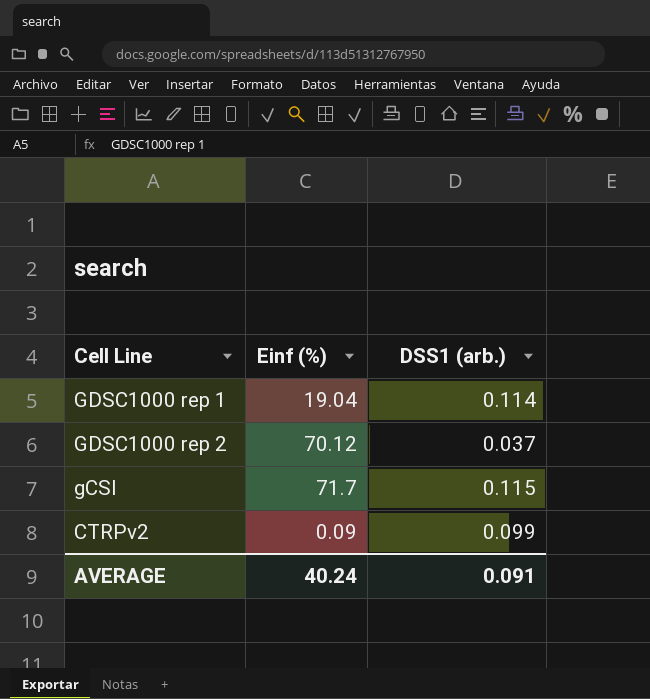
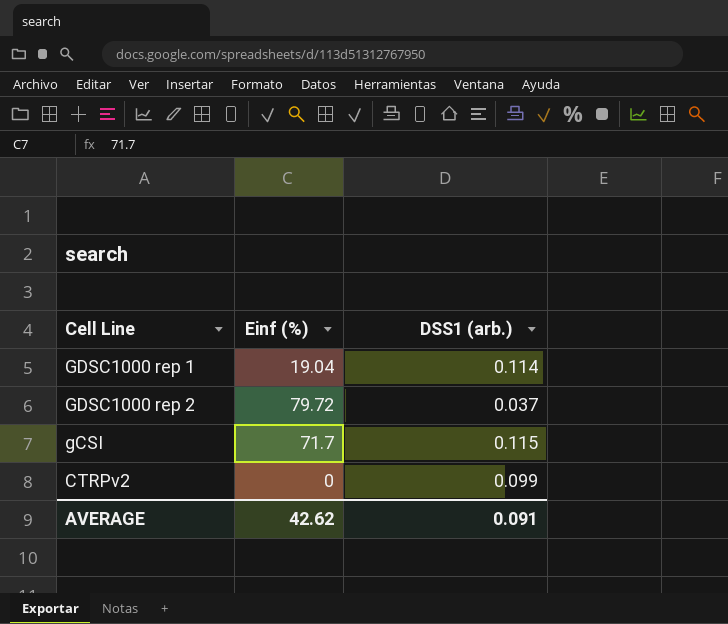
GDSC1000 rep 2 | Einf (%): 70.12 -> 79.72
CTRPv2 | Einf (%): 0.09 -> 0
AVERAGE | Einf (%): 40.24 -> 42.62

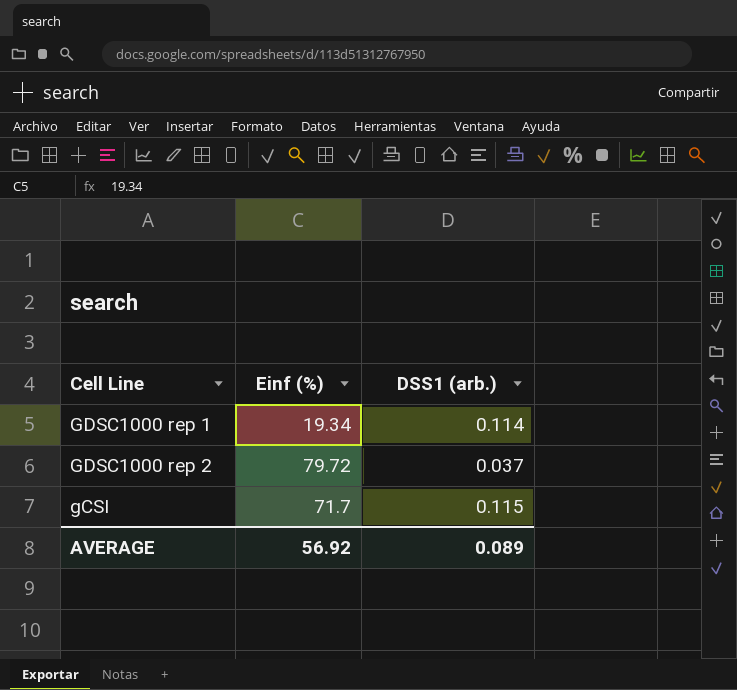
row CTRPv2: 0 | 0.099 -> none
GDSC1000 rep 1 | Einf (%): 19.04 -> 19.34
AVERAGE | Einf (%): 42.62 -> 56.92
AVERAGE | DSS1 (arb.): 0.091 -> 0.089

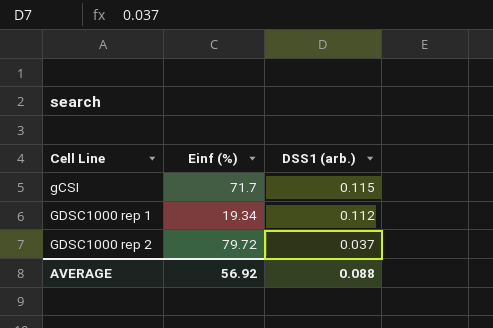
row order: none -> Cell Line ascending
GDSC1000 rep 1 | DSS1 (arb.): 0.114 -> 0.112
AVERAGE | DSS1 (arb.): 0.089 -> 0.088

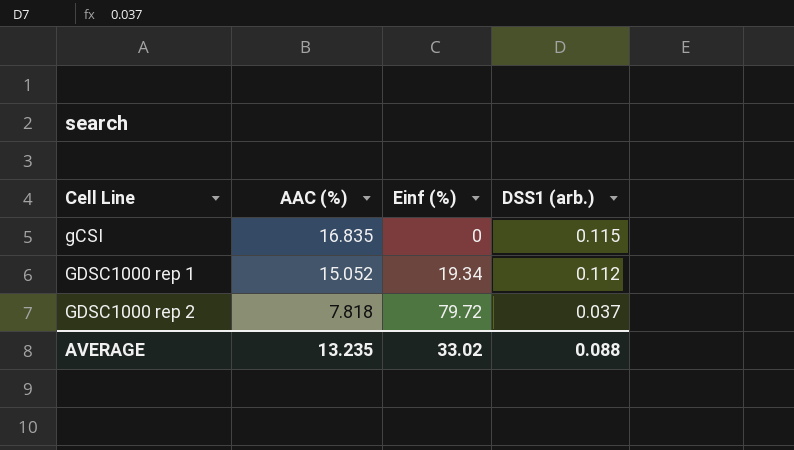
column AAC (%) | position: none -> 2
gCSI | Einf (%): 71.7 -> 0
AVERAGE | Einf (%): 56.92 -> 33.02

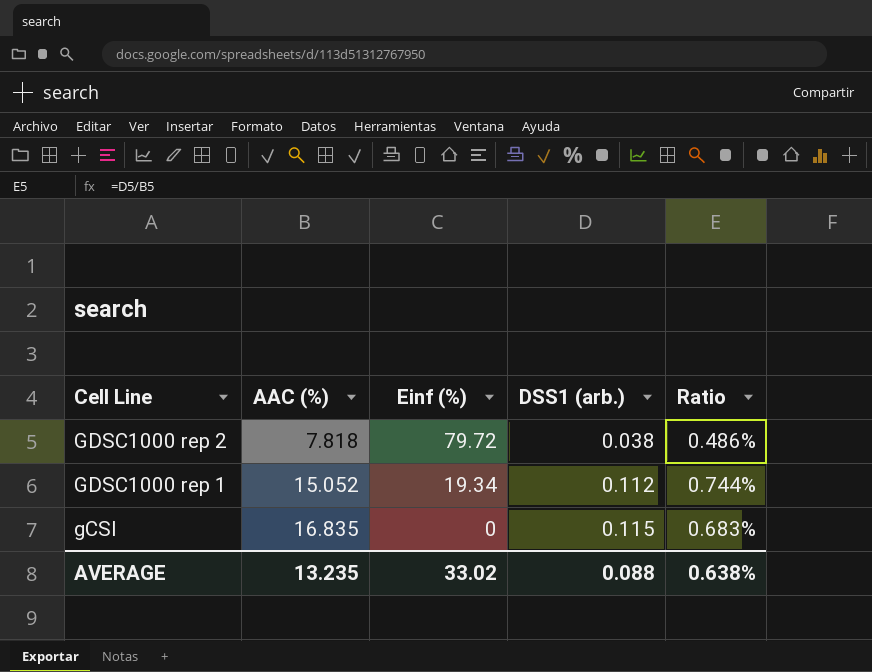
row order: Cell Line ascending -> Cell Line descending
column Ratio | formula: none -> [DSS1 (arb.)] / [AAC (%)]
GDSC1000 rep 2 | DSS1 (arb.): 0.037 -> 0.038

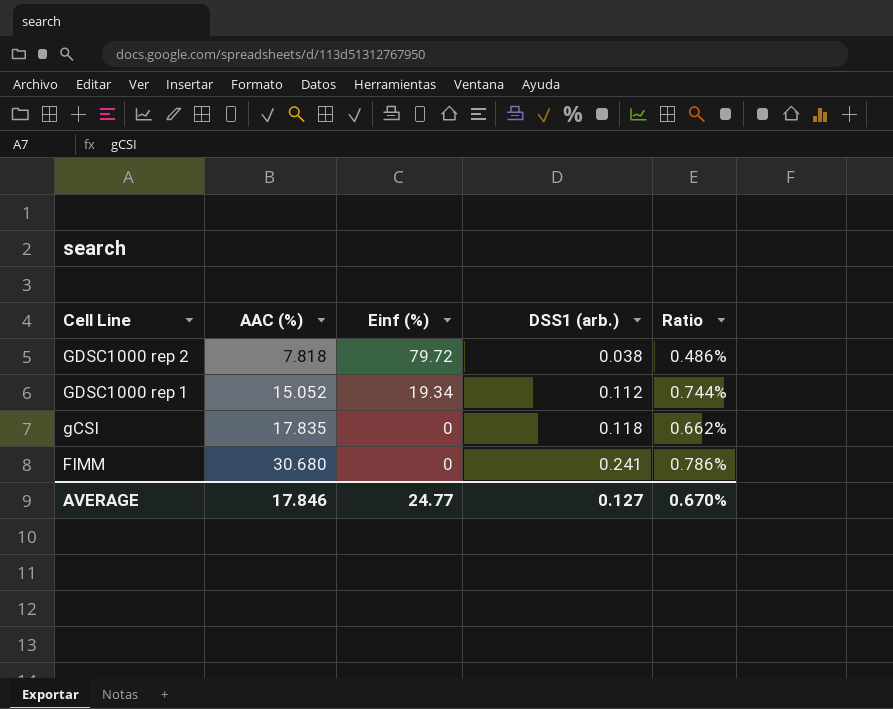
gCSI | AAC (%): 16.835 -> 17.835
gCSI | DSS1 (arb.): 0.115 -> 0.118
gCSI | Ratio: 0.683% -> 0.662%
row FIMM: none -> 30.680 | 0 | 0.241 | 0.786%
AVERAGE | AAC (%): 13.235 -> 17.846
AVERAGE | Einf (%): 33.02 -> 24.77
AVERAGE | DSS1 (arb.): 0.088 -> 0.127
AVERAGE | Ratio: 0.638% -> 0.670%

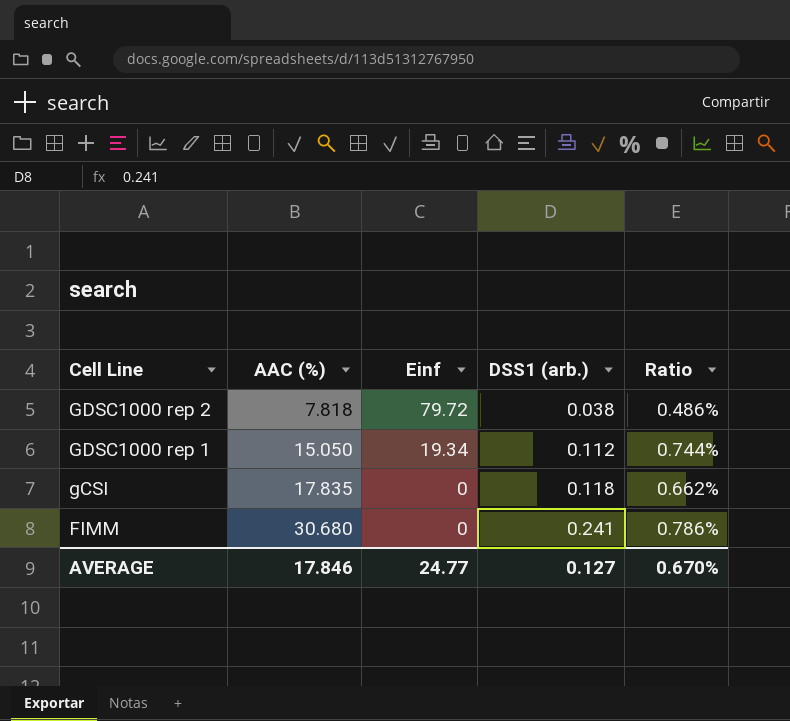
column name: Einf (%) -> Einf
GDSC1000 rep 1 | AAC (%): 15.052 -> 15.050

